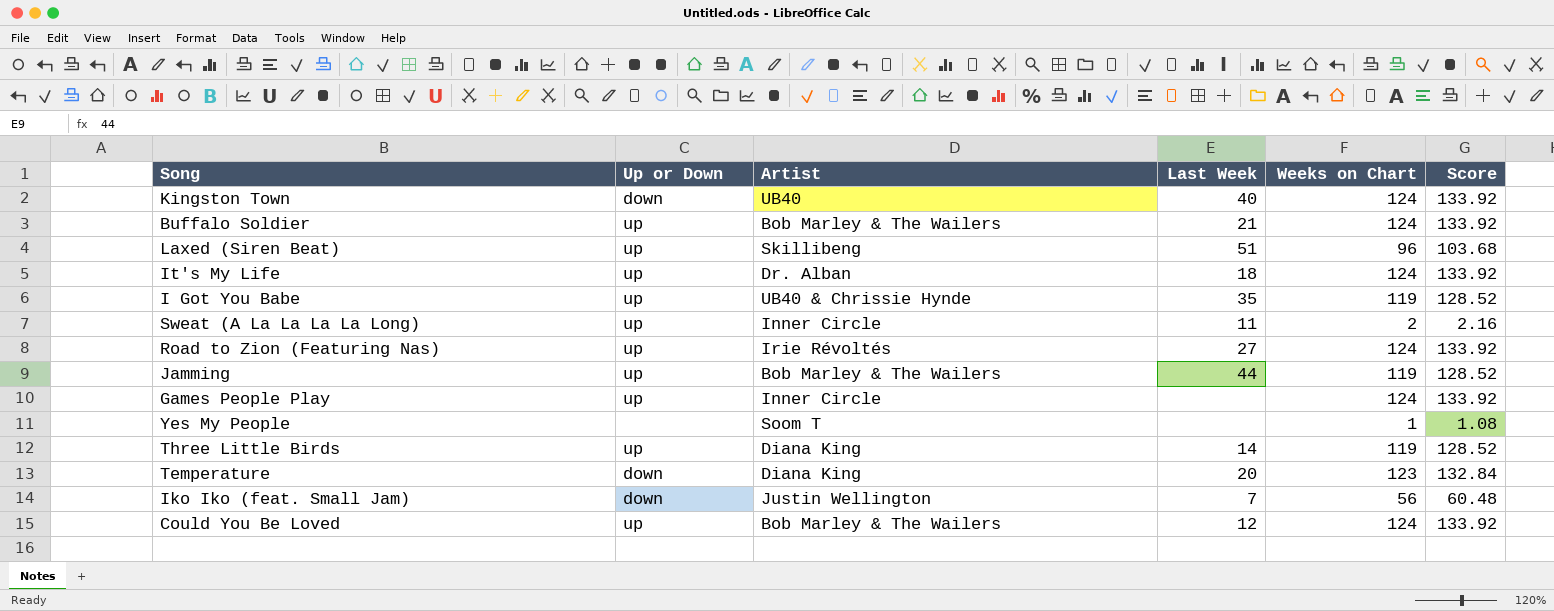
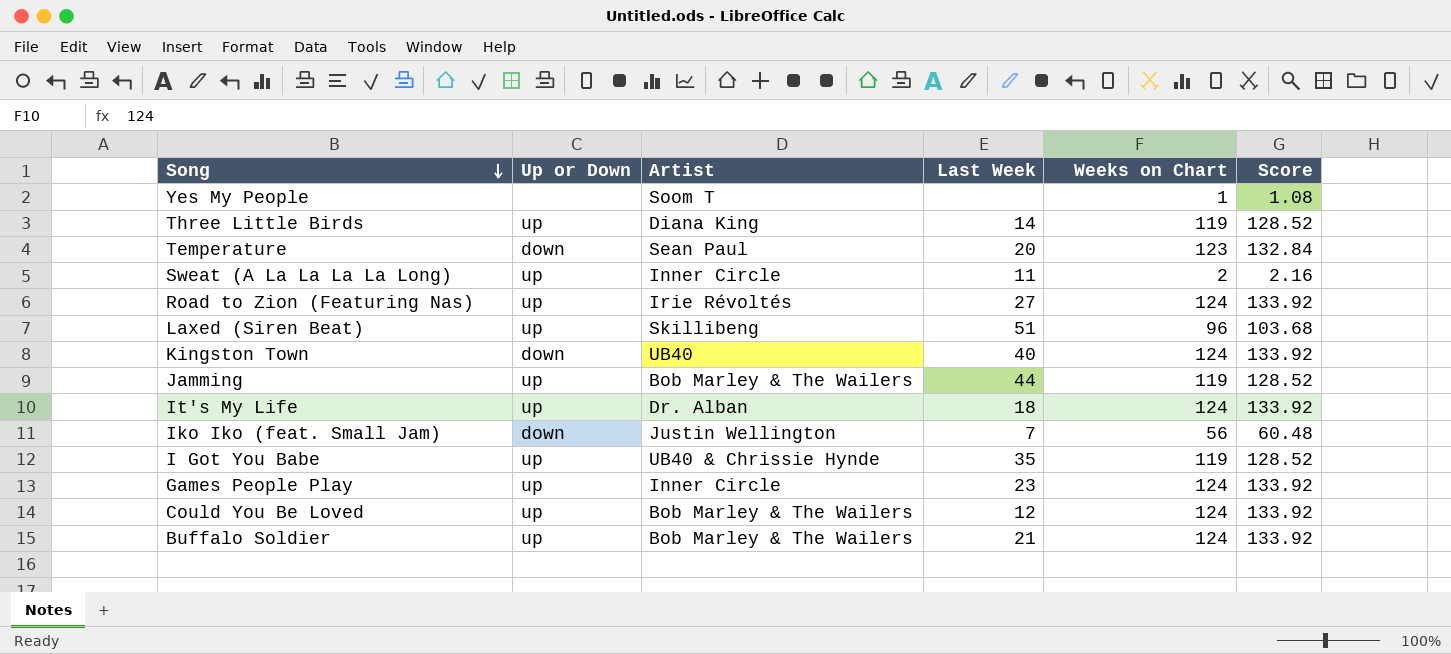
row order: none -> Song descending
Temperature | Artist: Diana King -> Sean Paul
Games People Play | Last Week: none -> 23

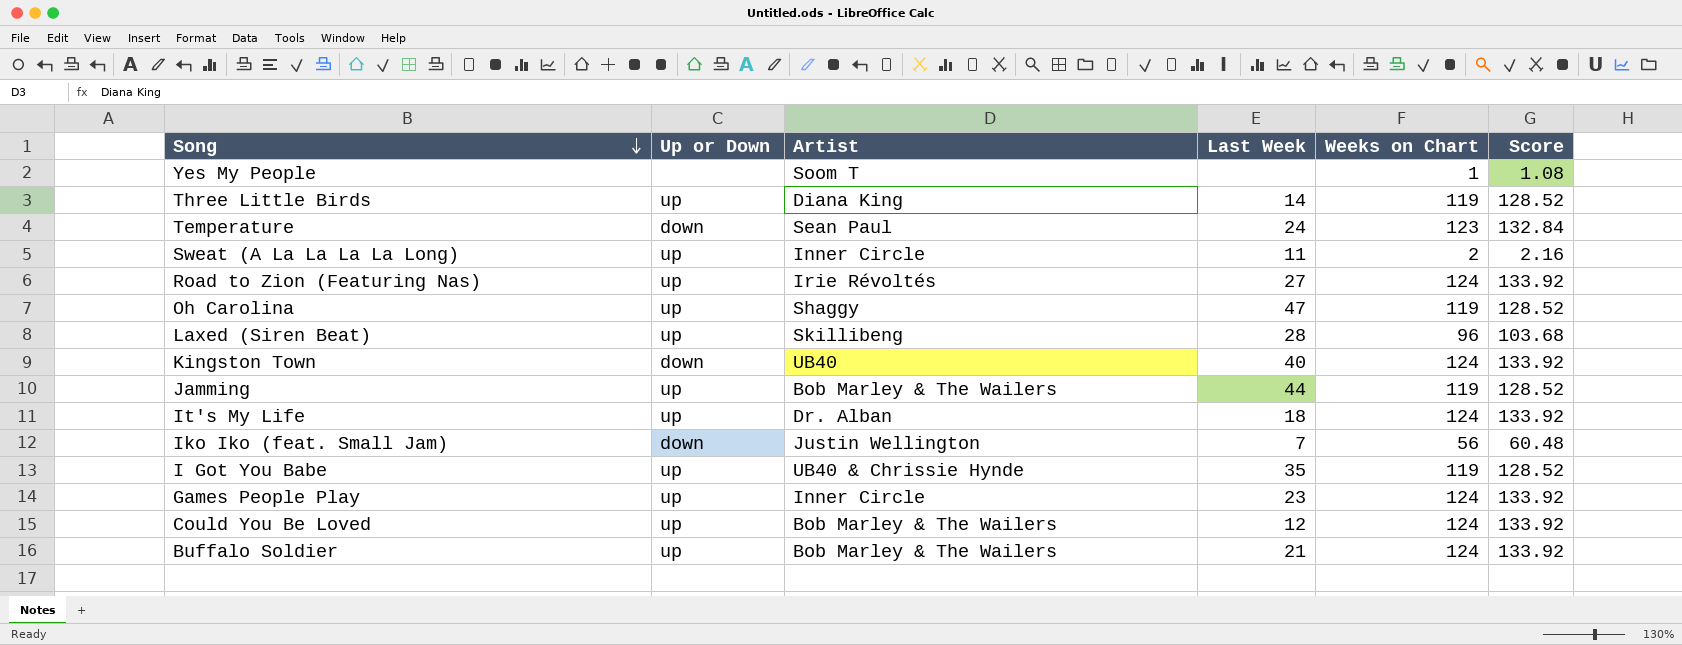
Temperature | Last Week: 20 -> 24
row Oh Carolina: none -> up | Shaggy | 47 | 119 | 128.52
Laxed (Siren Beat) | Last Week: 51 -> 28

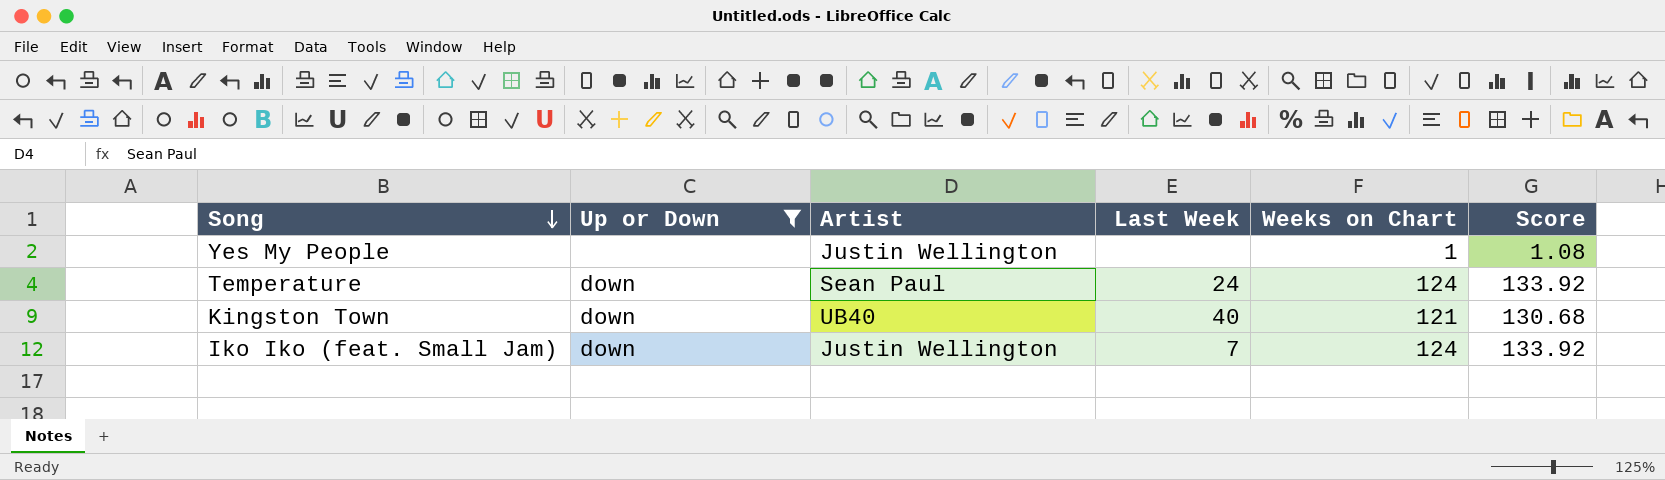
filter: none -> Up or Down != up
Yes My People | Artist: Soom T -> Justin Wellington
Temperature | Weeks on Chart: 123 -> 124
Temperature | Score: 132.84 -> 133.92
Kingston Town | Weeks on Chart: 124 -> 121
Kingston Town | Score: 133.92 -> 130.68
Iko Iko (feat. Small Jam) | Weeks on Chart: 56 -> 124
Iko Iko (feat. Small Jam) | Score: 60.48 -> 133.92

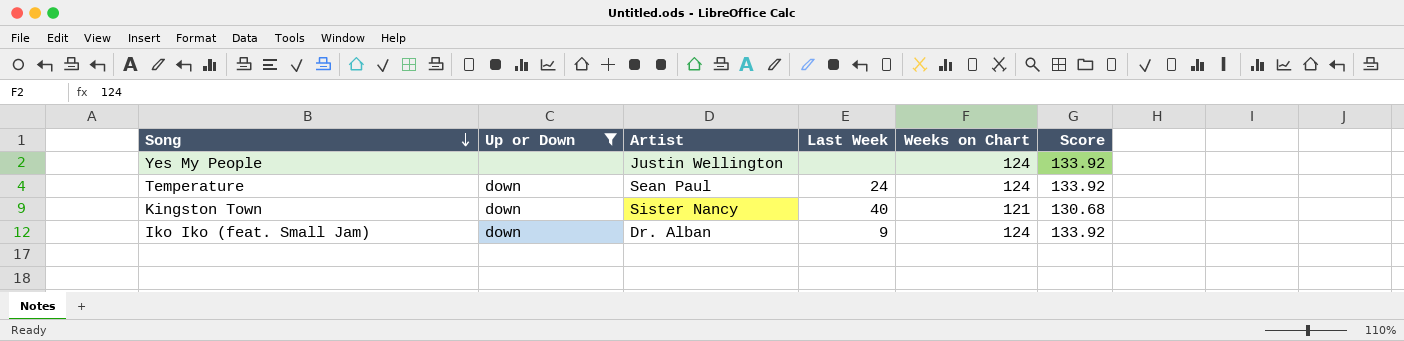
Yes My People | Weeks on Chart: 1 -> 124
Yes My People | Score: 1.08 -> 133.92
Kingston Town | Artist: UB40 -> Sister Nancy
Iko Iko (feat. Small Jam) | Artist: Justin Wellington -> Dr. Alban
Iko Iko (feat. Small Jam) | Last Week: 7 -> 9

